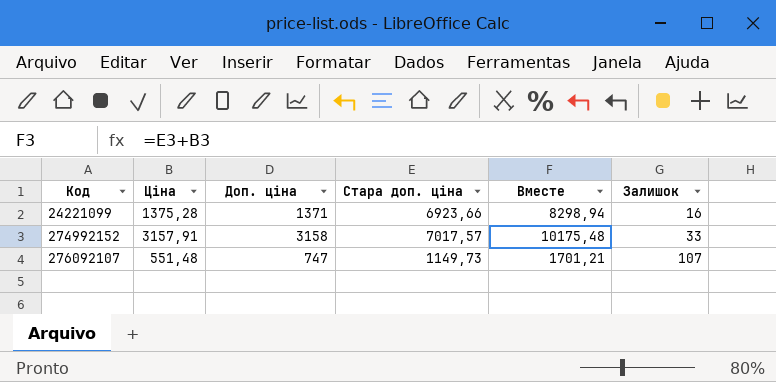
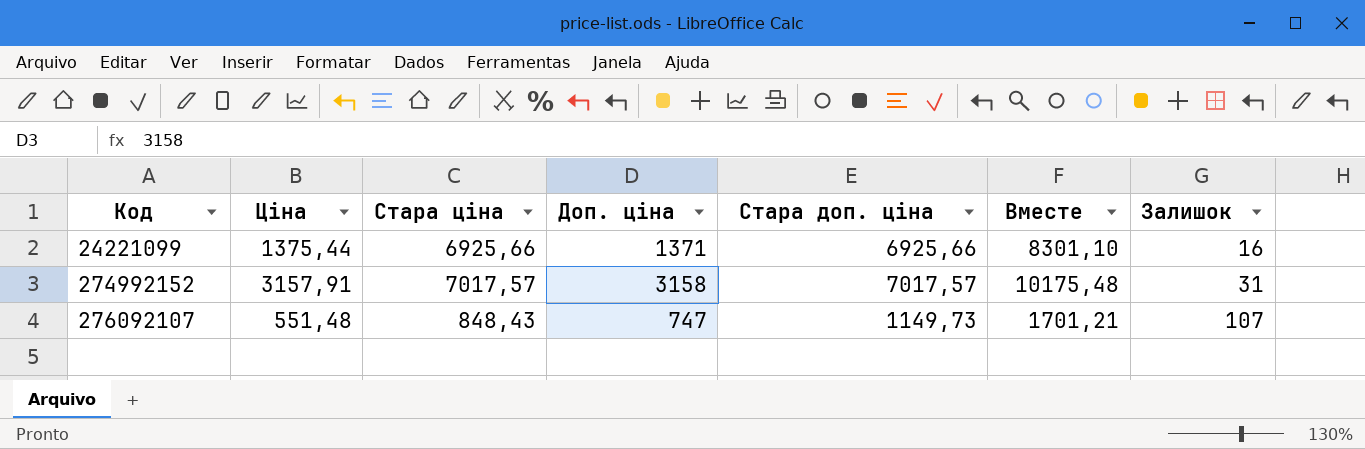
column Стара ціна | position: none -> 3
24221099 | Ціна: 1375,28 -> 1375,44
24221099 | Стара доп. ціна: 6923,66 -> 6925,66
24221099 | Вместе: 8298,94 -> 8301,10
274992152 | Залишок: 33 -> 31

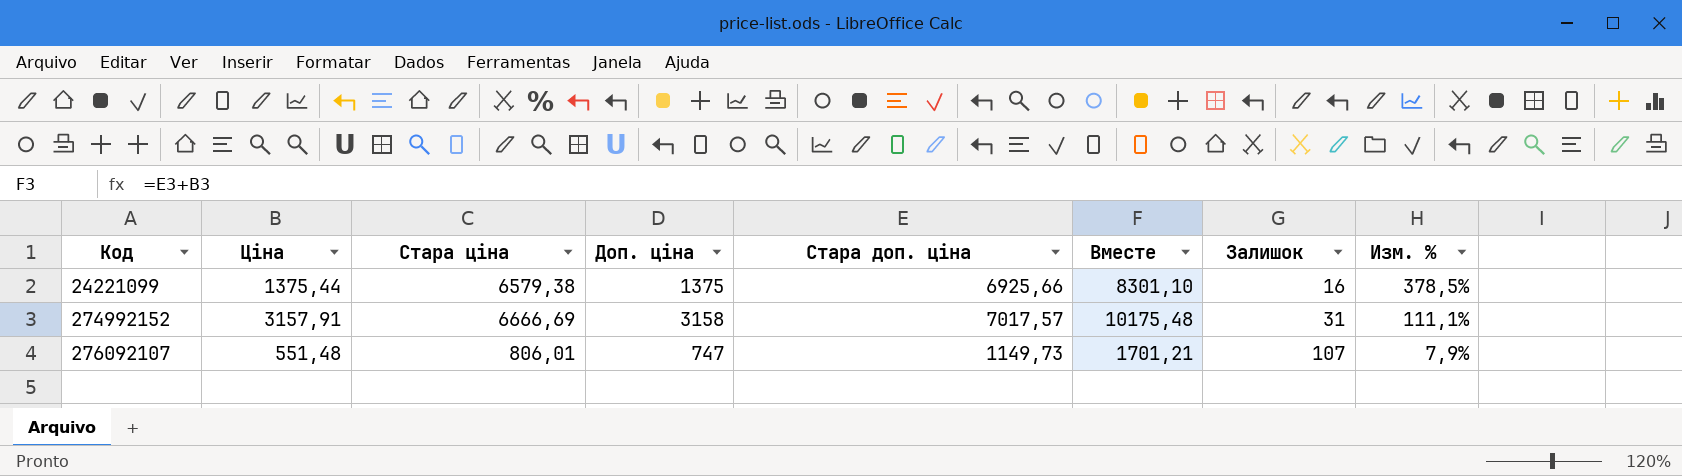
column Изм. % | formula: none -> ([Стара ціна] - [Доп. ціна]) / [Доп. ціна]
24221099 | Стара ціна: 6925,66 -> 6579,38
24221099 | Доп. ціна: 1371 -> 1375
274992152 | Стара ціна: 7017,57 -> 6666,69
276092107 | Стара ціна: 848,43 -> 806,01

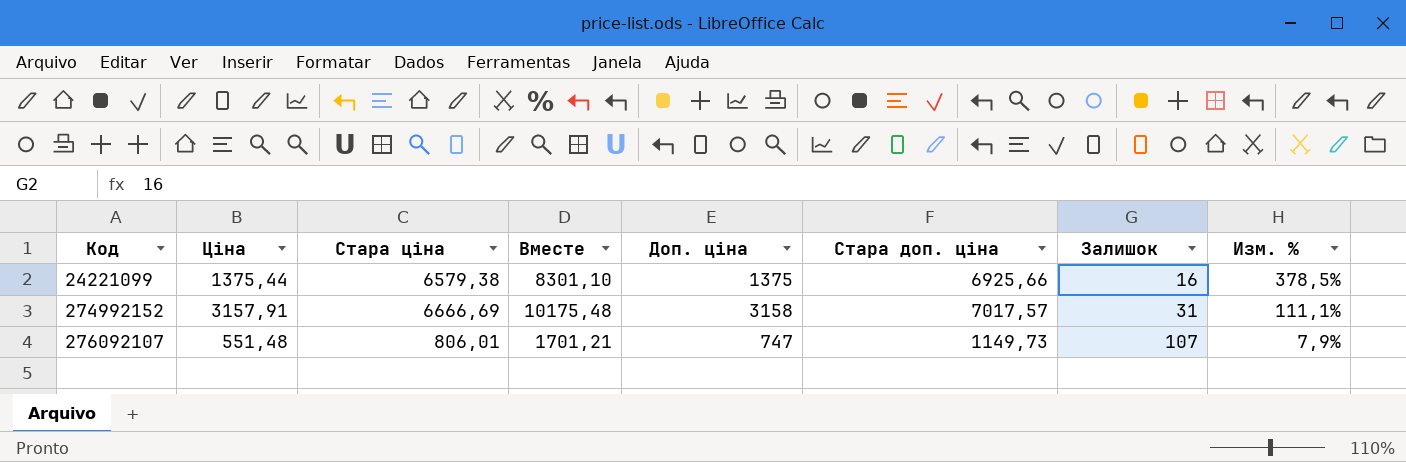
column Вместе | position: 6 -> 4

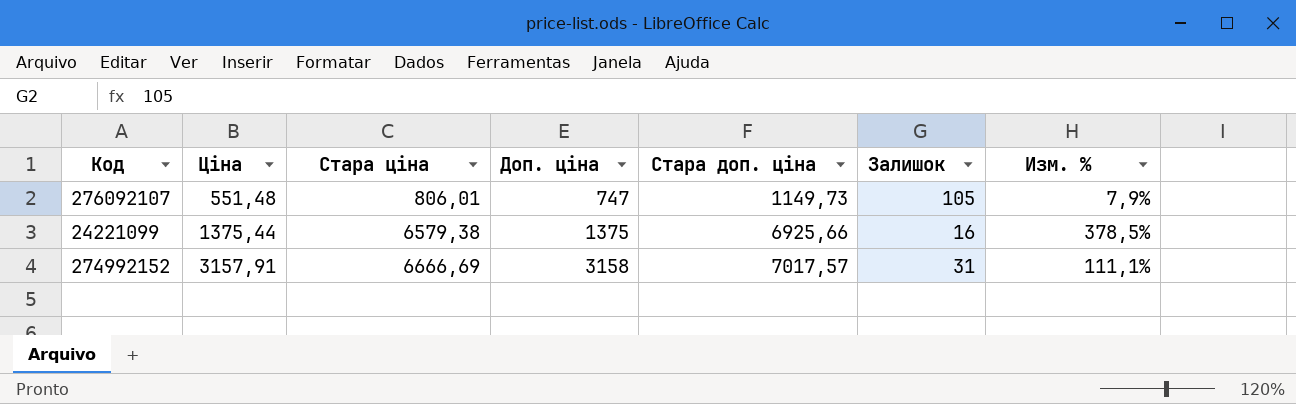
row order: Код ascending -> Ціна ascending
column Вместе | formula: [Ціна] + [Стара доп. ціна] -> none
276092107 | Залишок: 107 -> 105

